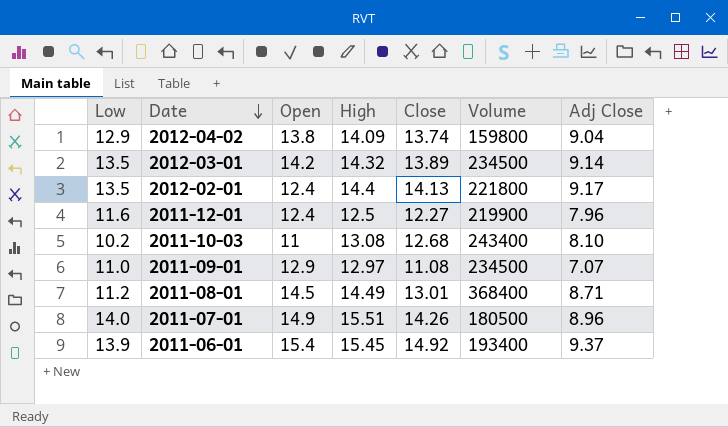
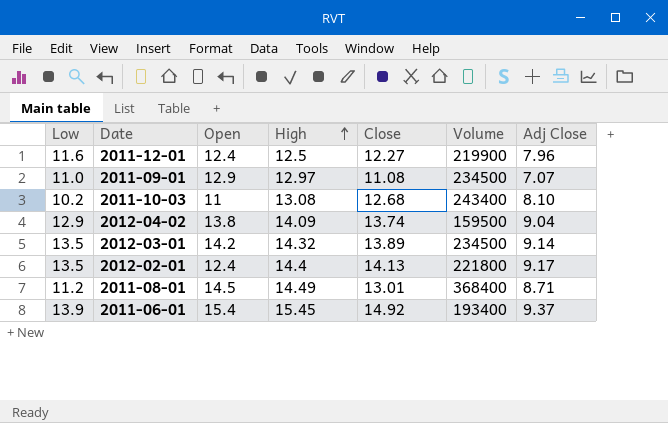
row order: Date descending -> High ascending
row 2011-07-01: 14.0 | 14.9 | 15.51 | 14.26 | 180500 | 8.96 -> none
2012-04-02 | Volume: 159800 -> 159500

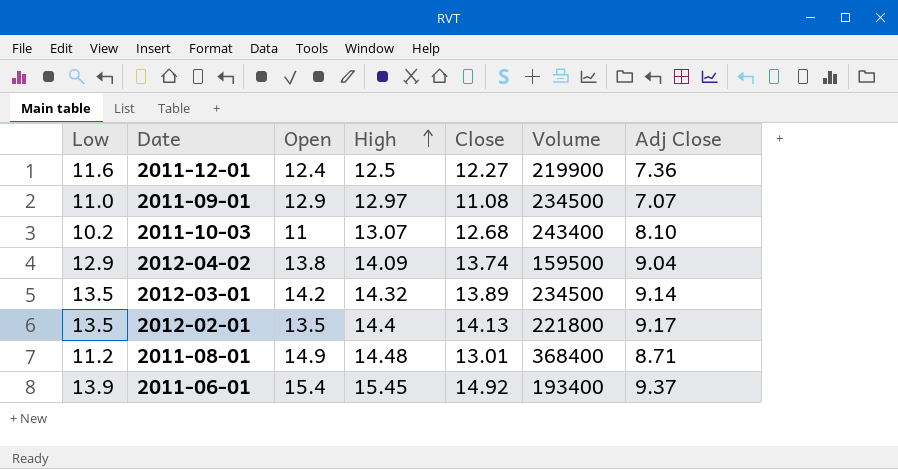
2011-12-01 | Adj Close: 7.96 -> 7.36
2011-10-03 | High: 13.08 -> 13.07
2012-02-01 | Open: 12.4 -> 13.5
2011-08-01 | Open: 14.5 -> 14.9
2011-08-01 | High: 14.49 -> 14.48

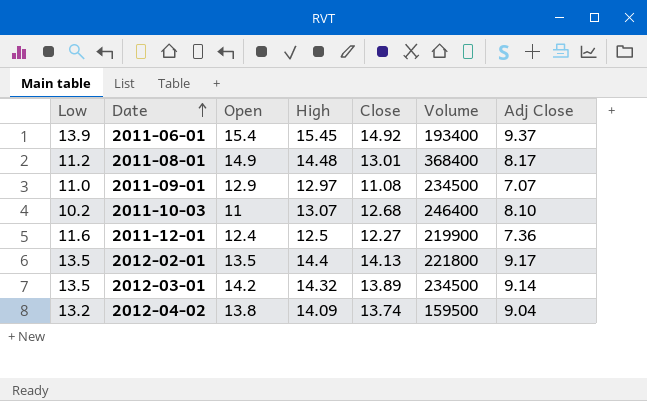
row order: High ascending -> Date ascending
2011-08-01 | Adj Close: 8.71 -> 8.17
2011-10-03 | Volume: 243400 -> 246400
2012-04-02 | Low: 12.9 -> 13.2

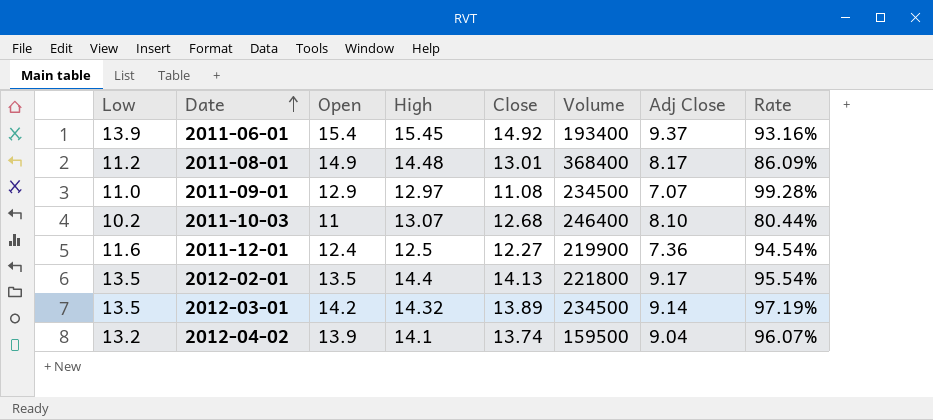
column Rate | formula: none -> [Low] / [Close]
2012-04-02 | Open: 13.8 -> 13.9
2012-04-02 | High: 14.09 -> 14.1

